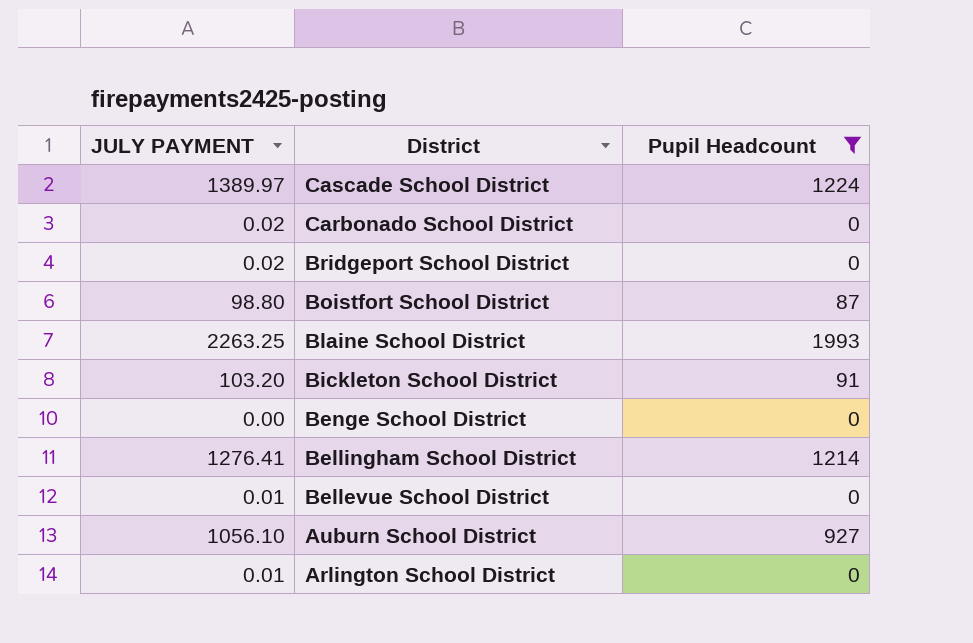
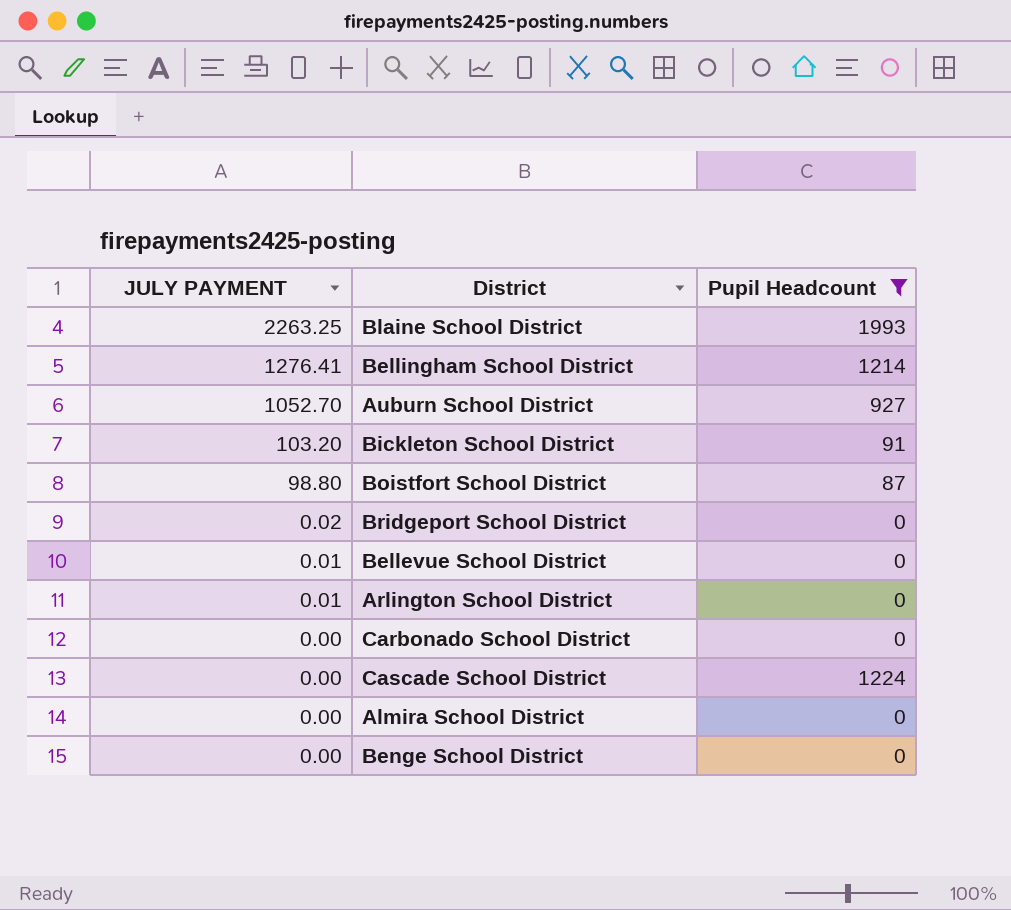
row order: District descending -> JULY PAYMENT descending
Auburn School District | JULY PAYMENT: 1056.10 -> 1052.70
Carbonado School District | JULY PAYMENT: 0.02 -> 0.00
Cascade School District | JULY PAYMENT: 1389.97 -> 0.00
row Almira School District: none -> 0.00 | 0

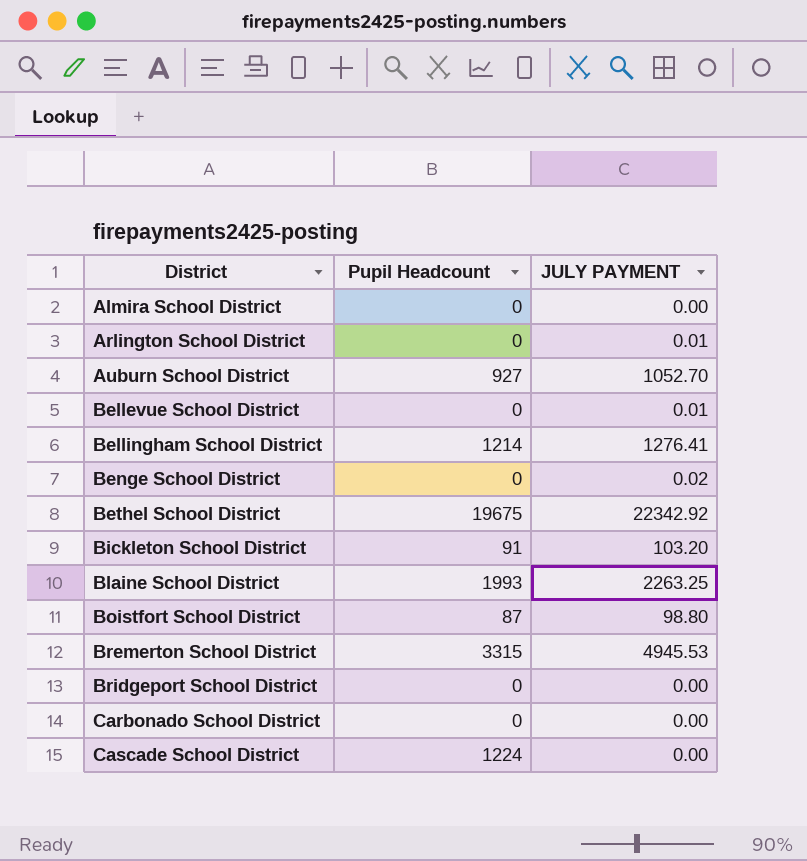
filter: Pupil Headcount <= 1993 -> none
row order: JULY PAYMENT descending -> District ascending
column JULY PAYMENT | position: 1 -> 3
Benge School District | JULY PAYMENT: 0.00 -> 0.02
Bridgeport School District | JULY PAYMENT: 0.02 -> 0.00

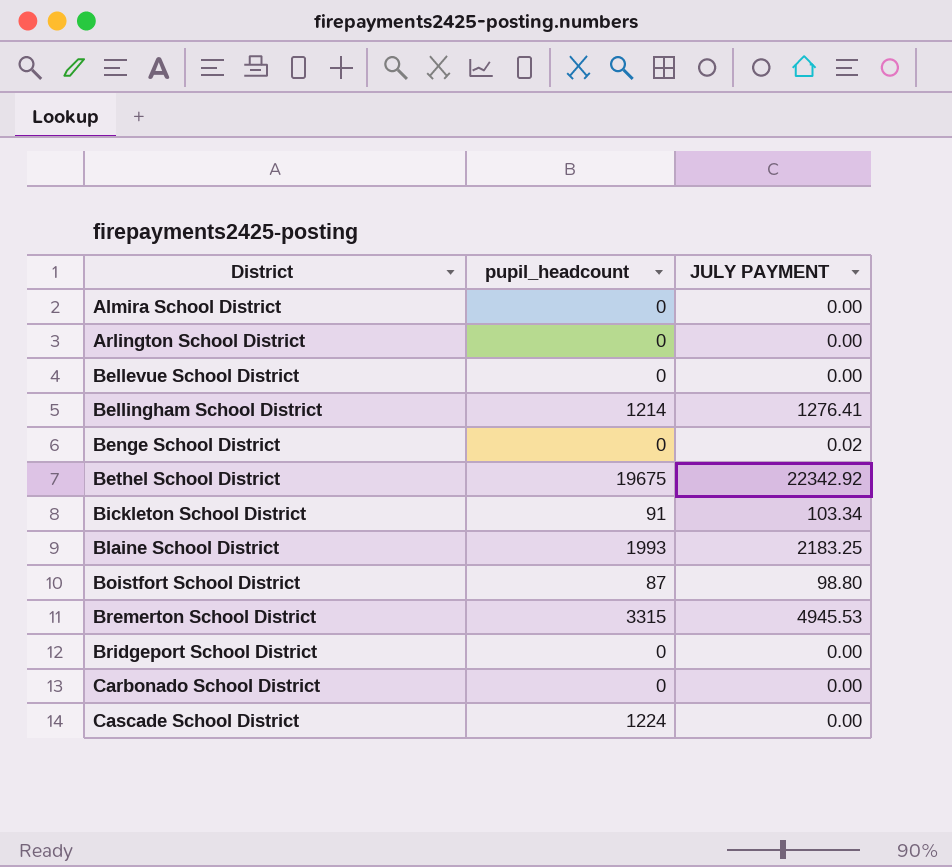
column name: Pupil Headcount -> pupil_headcount
row Auburn School District: 927 | 1052.70 -> none
Arlington School District | JULY PAYMENT: 0.01 -> 0.00
Bellevue School District | JULY PAYMENT: 0.01 -> 0.00
Bickleton School District | JULY PAYMENT: 103.20 -> 103.34
Blaine School District | JULY PAYMENT: 2263.25 -> 2183.25

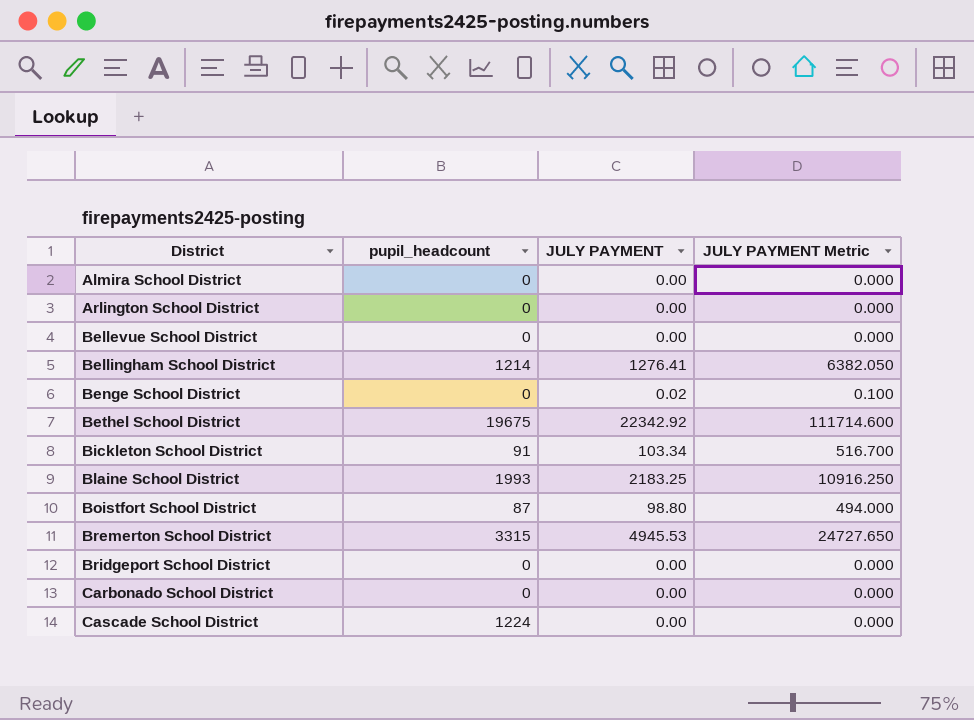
column JULY PAYMENT Metric | formula: none -> [JULY PAYMENT] * 5

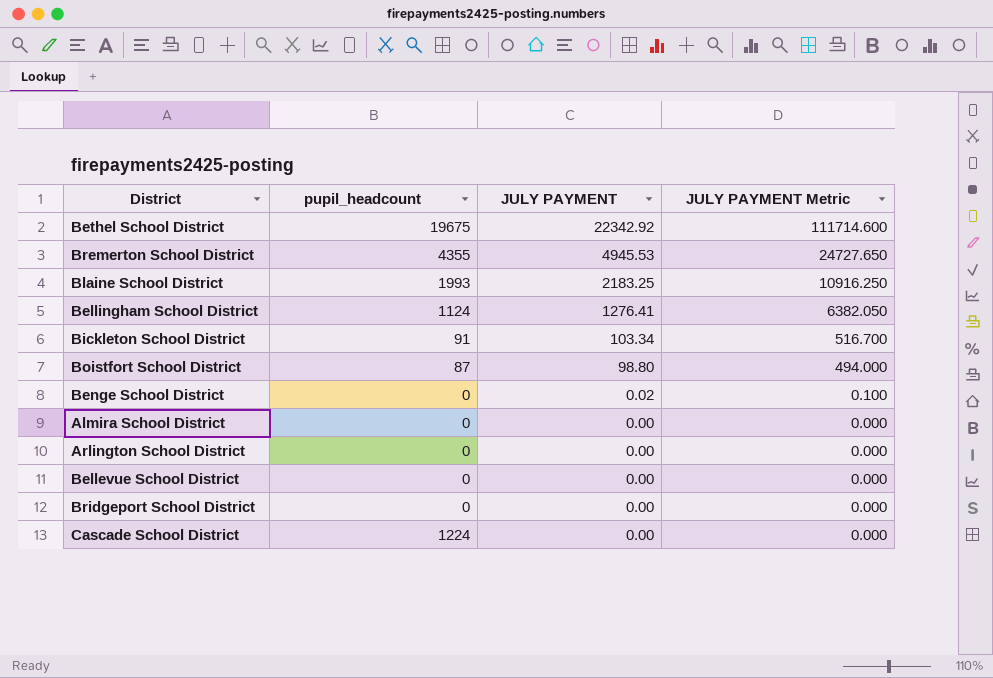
row order: District ascending -> JULY PAYMENT descending
row Carbonado School District: 0 | 0.00 | 0.000 -> none
Bremerton School District | pupil_headcount: 3315 -> 4355
Bellingham School District | pupil_headcount: 1214 -> 1124

